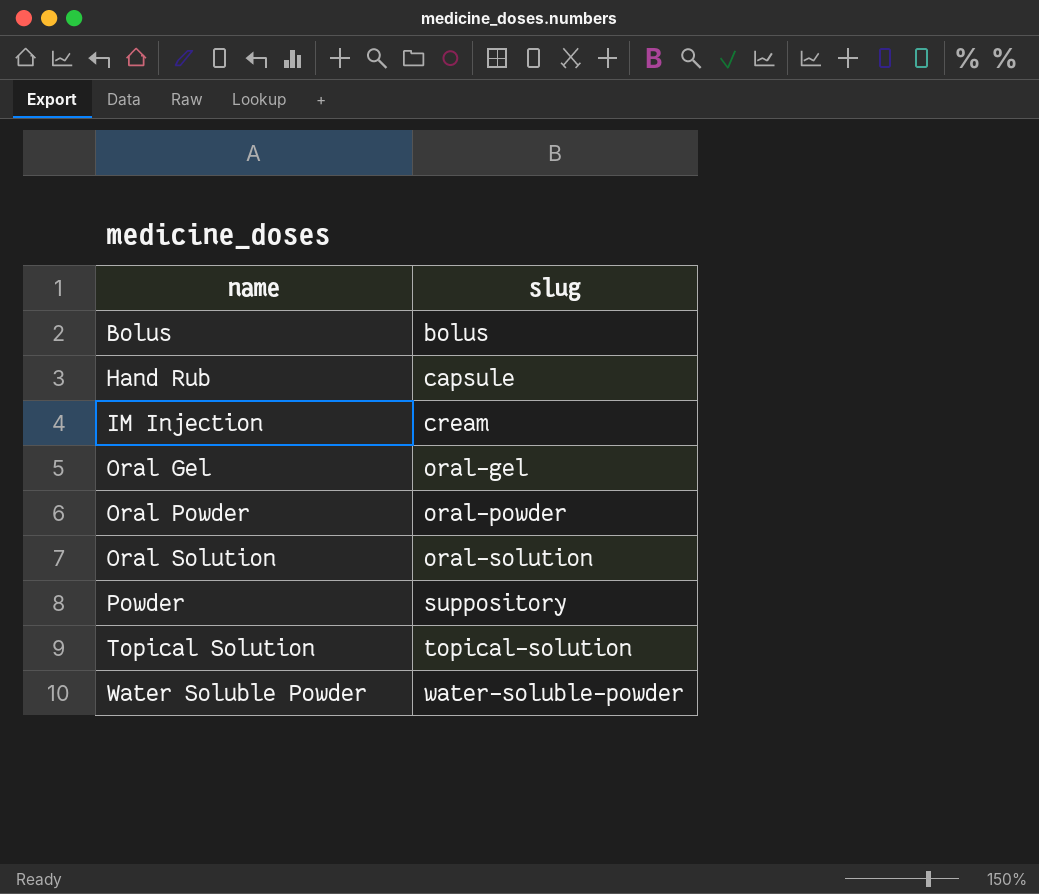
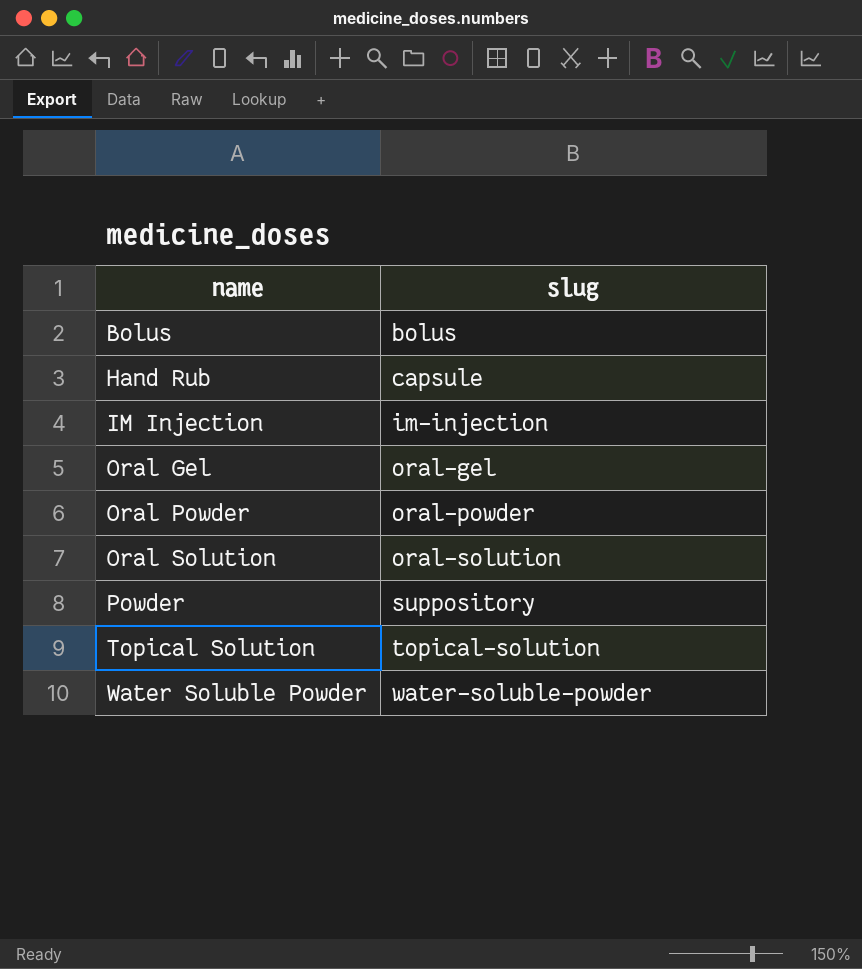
IM Injection | slug: cream -> im-injection

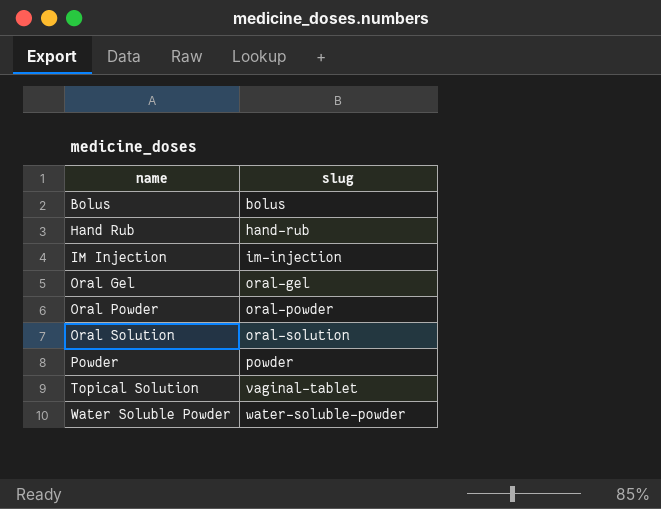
Hand Rub | slug: capsule -> hand-rub
Powder | slug: suppository -> powder
Topical Solution | slug: topical-solution -> vaginal-tablet

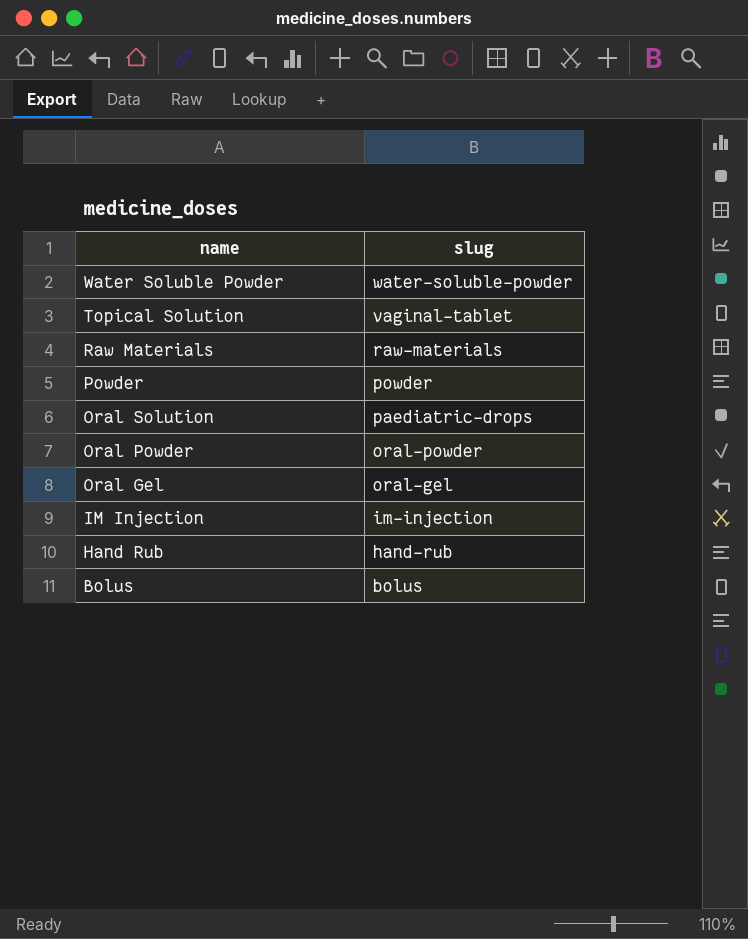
row order: name ascending -> name descending
row Raw Materials: none -> raw-materials
Oral Solution | slug: oral-solution -> paediatric-drops

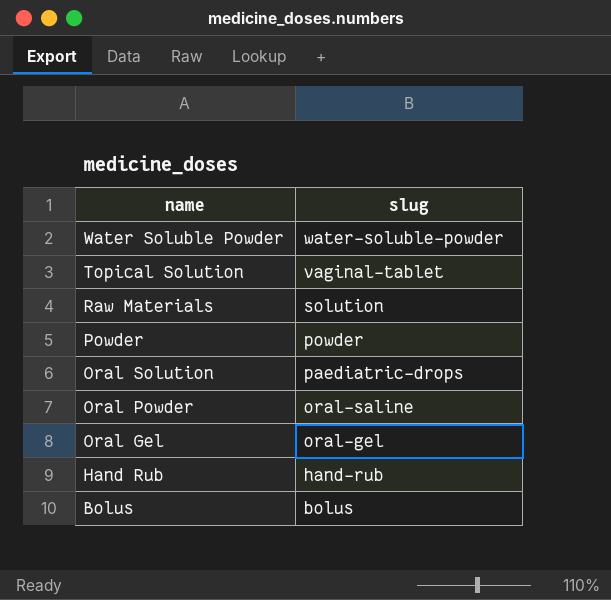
row IM Injection: im-injection -> none
Raw Materials | slug: raw-materials -> solution
Oral Powder | slug: oral-powder -> oral-saline

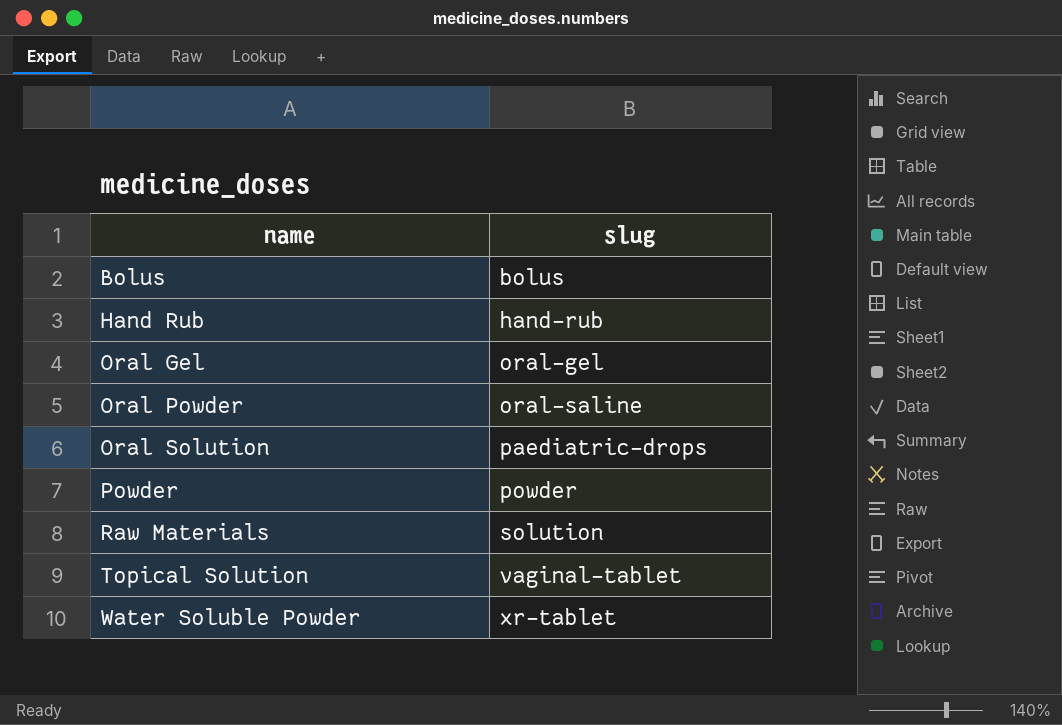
row order: name descending -> name ascending
Water Soluble Powder | slug: water-soluble-powder -> xr-tablet

